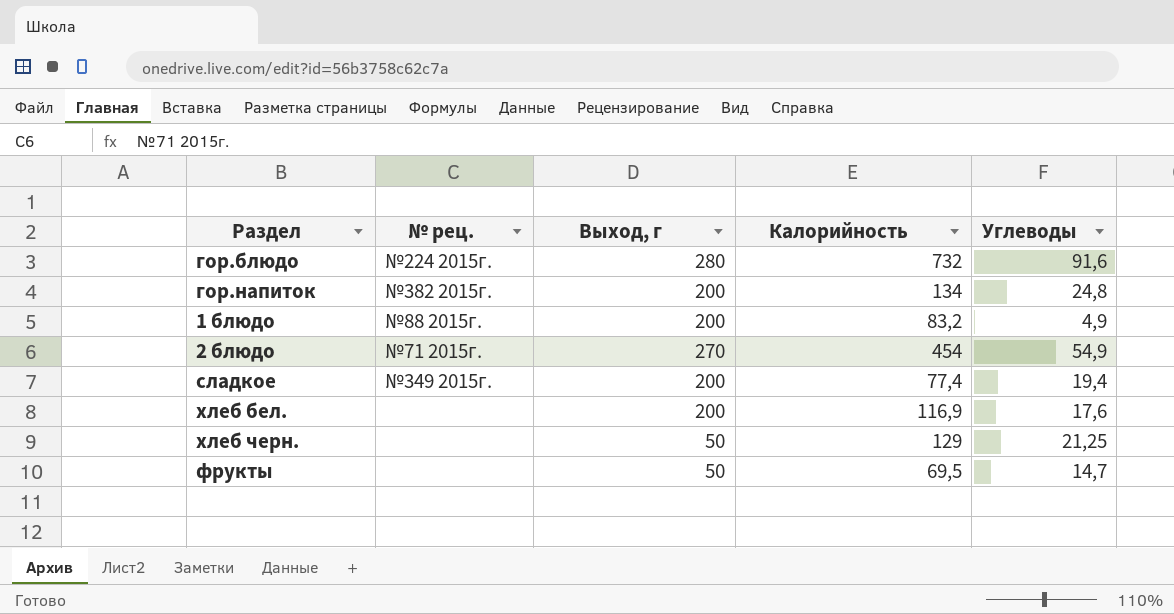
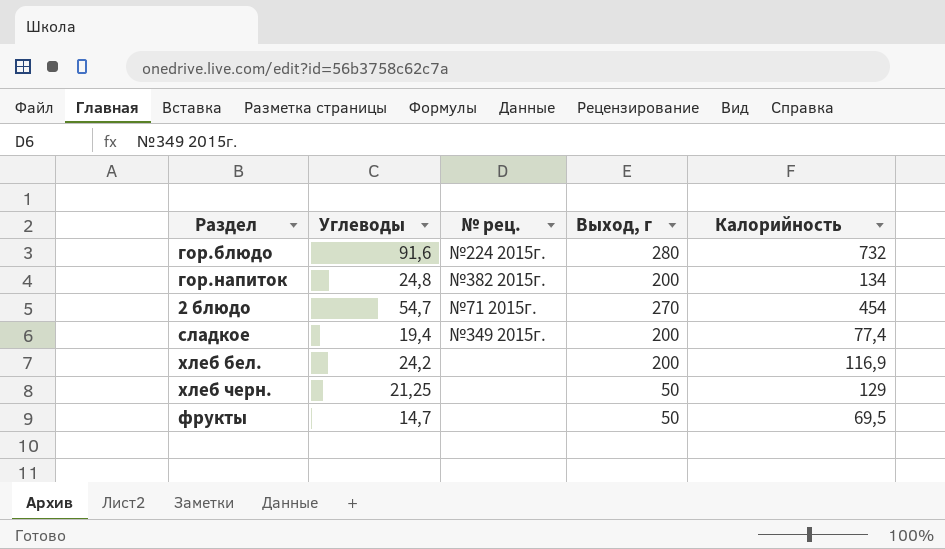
column Углеводы | position: 5 -> 2
row 1 блюдо: №88 2015г. | 200 | 83,2 | 4,9 -> none
2 блюдо | Углеводы: 54,9 -> 54,7
хлеб бел. | Углеводы: 17,6 -> 24,2

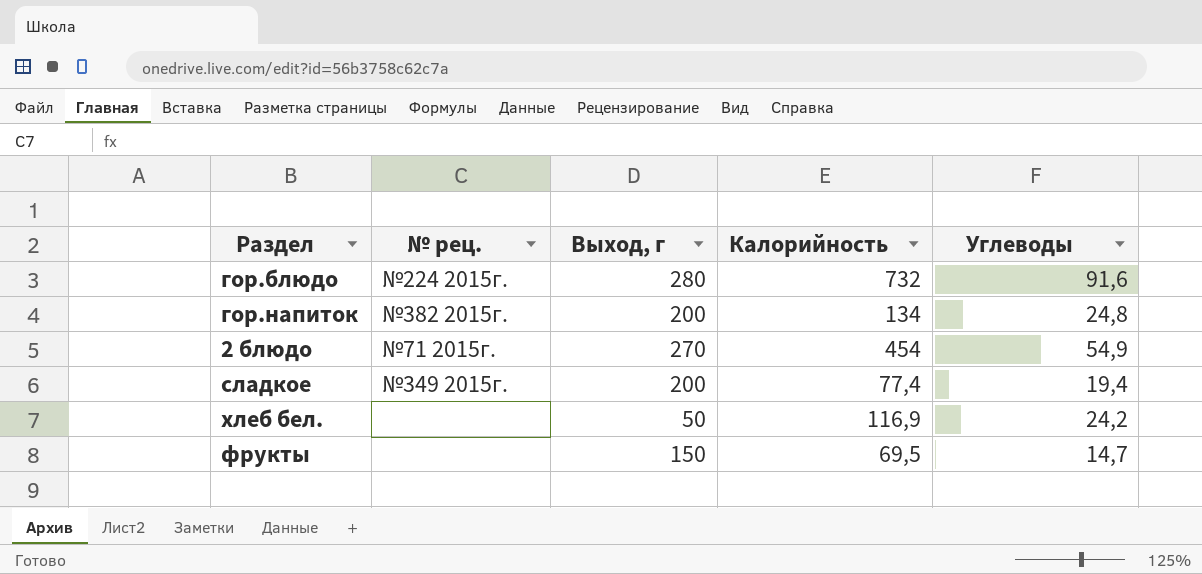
column Углеводы | position: 2 -> 5
row хлеб черн.: 21,25 | none | 50 | 129 -> none
2 блюдо | Углеводы: 54,7 -> 54,9
хлеб бел. | Выход, г: 200 -> 50
фрукты | Выход, г: 50 -> 150

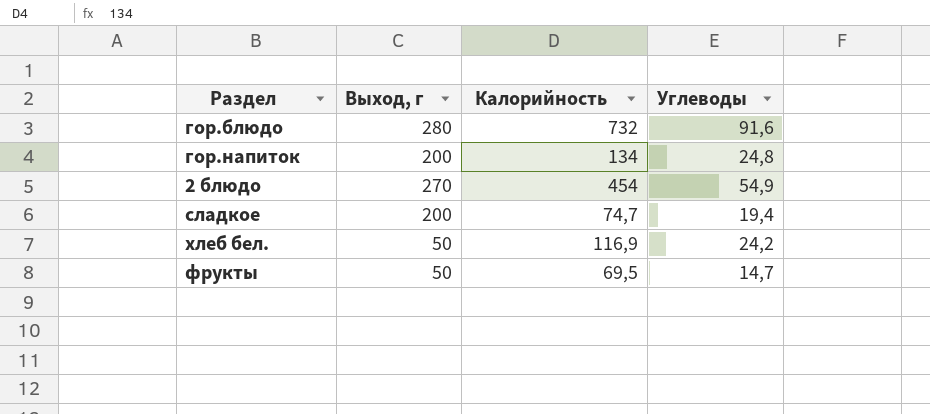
column № рец. | position: 2 -> none
сладкое | Калорийность: 77,4 -> 74,7
фрукты | Выход, г: 150 -> 50

